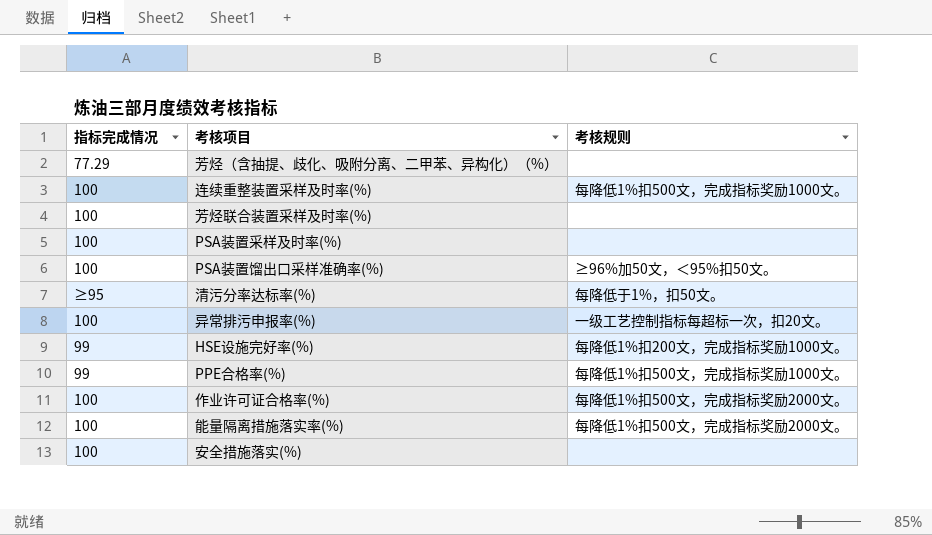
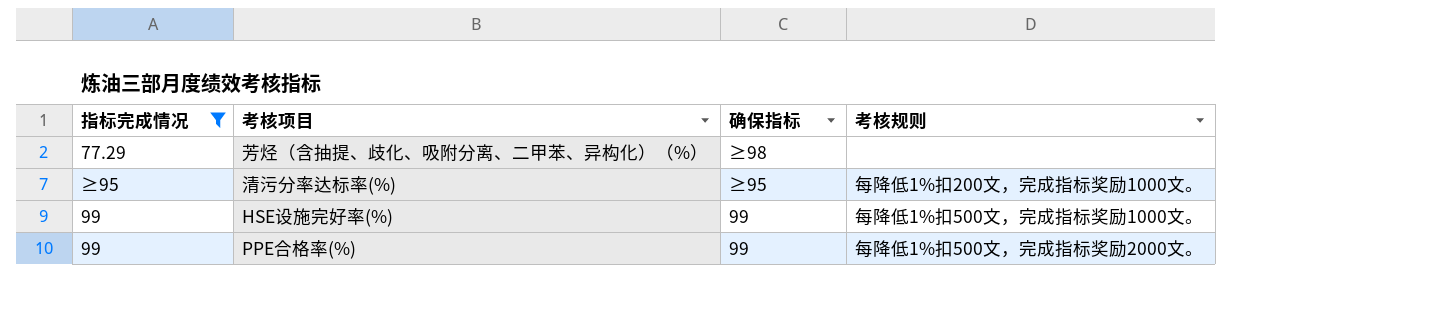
filter: none -> 指标完成情况 != 100
column 确保指标 | position: none -> 3
清污分率达标率(%) | 考核规则: 每降低于1%，扣50文。 -> 每降低1%扣200文，完成指标奖励1000文。
HSE设施完好率(%) | 考核规则: 每降低1%扣200文，完成指标奖励1000文。 -> 每降低1%扣500文，完成指标奖励1000文。
PPE合格率(%) | 考核规则: 每降低1%扣500文，完成指标奖励1000文。 -> 每降低1%扣500文，完成指标奖励2000文。

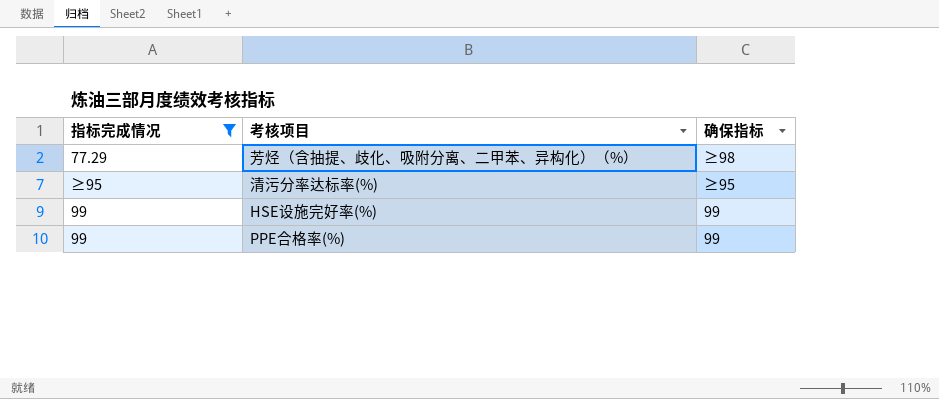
column 考核规则 | position: 4 -> none

